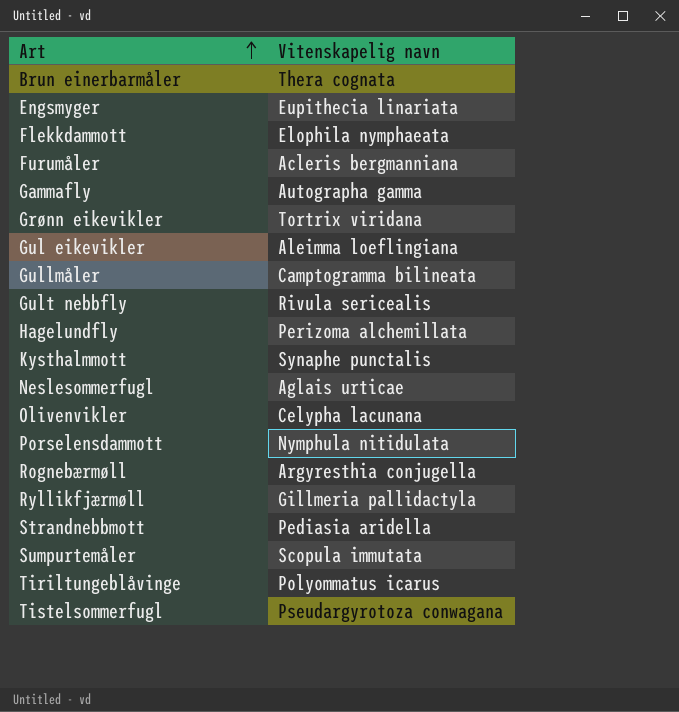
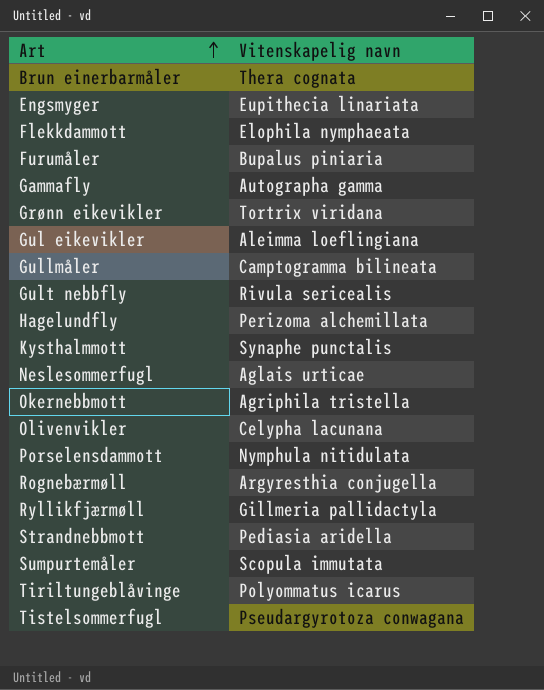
Furumåler | Vitenskapelig navn: Acleris bergmanniana -> Bupalus piniaria
row Okernebbmott: none -> Agriphila tristella

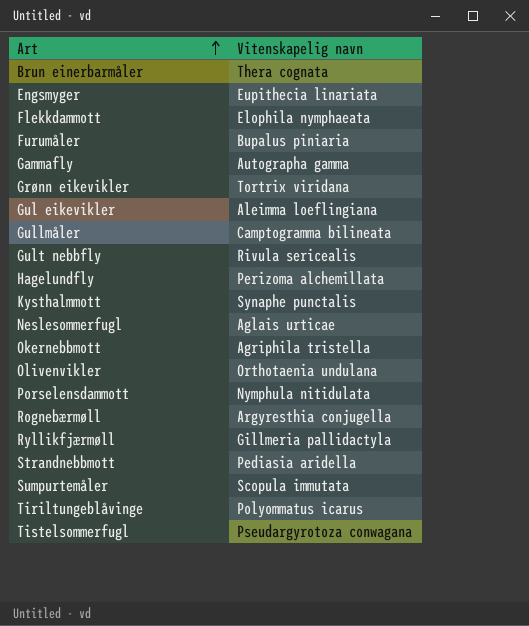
Olivenvikler | Vitenskapelig navn: Celypha lacunana -> Orthotaenia undulana

